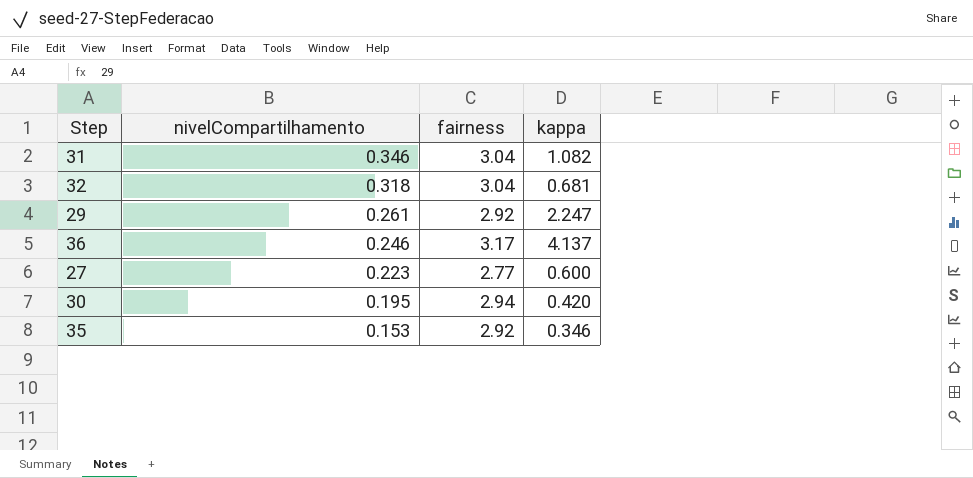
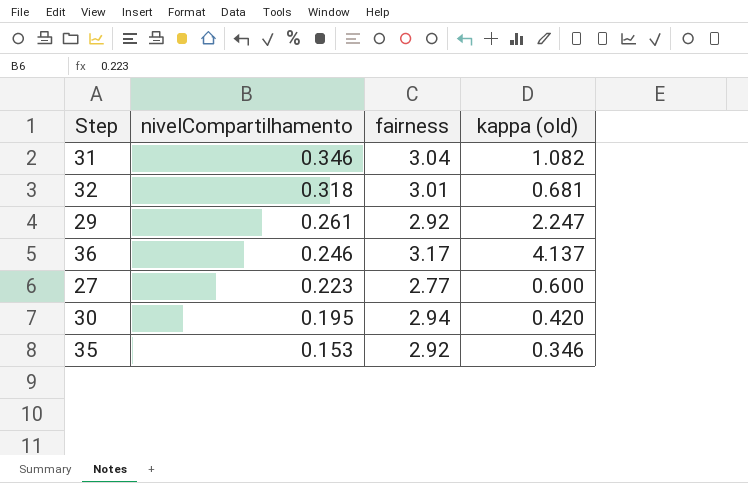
column name: kappa -> kappa (old)
32 | fairness: 3.04 -> 3.01

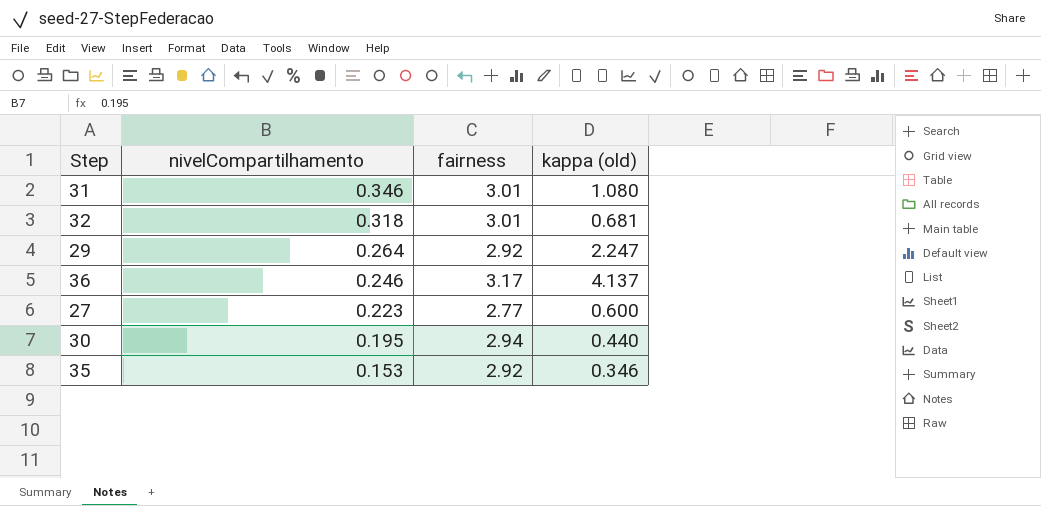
31 | fairness: 3.04 -> 3.01
31 | kappa (old): 1.082 -> 1.080
29 | nivelCompartilhamento: 0.261 -> 0.264
30 | kappa (old): 0.420 -> 0.440

